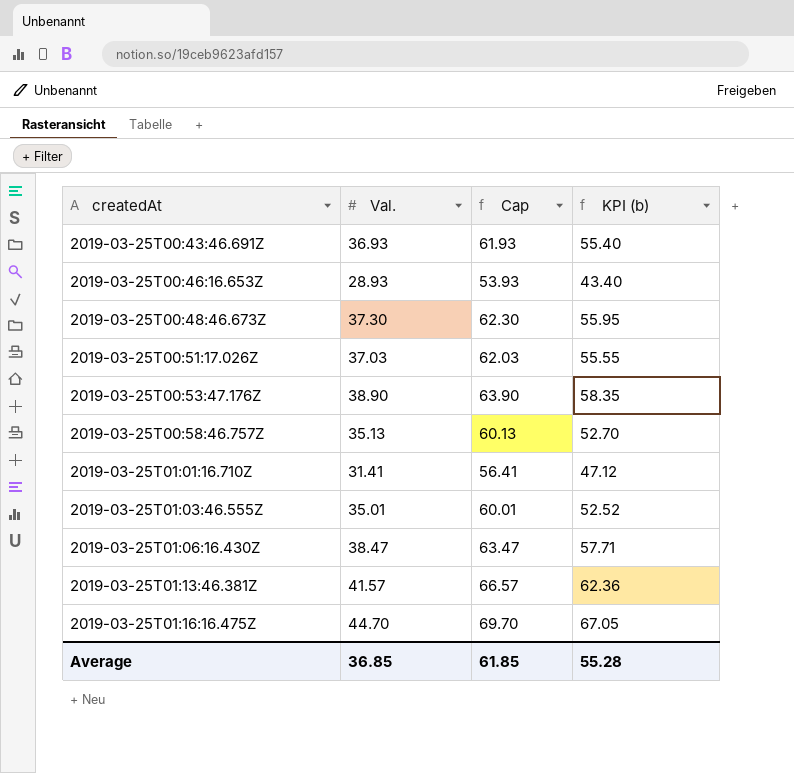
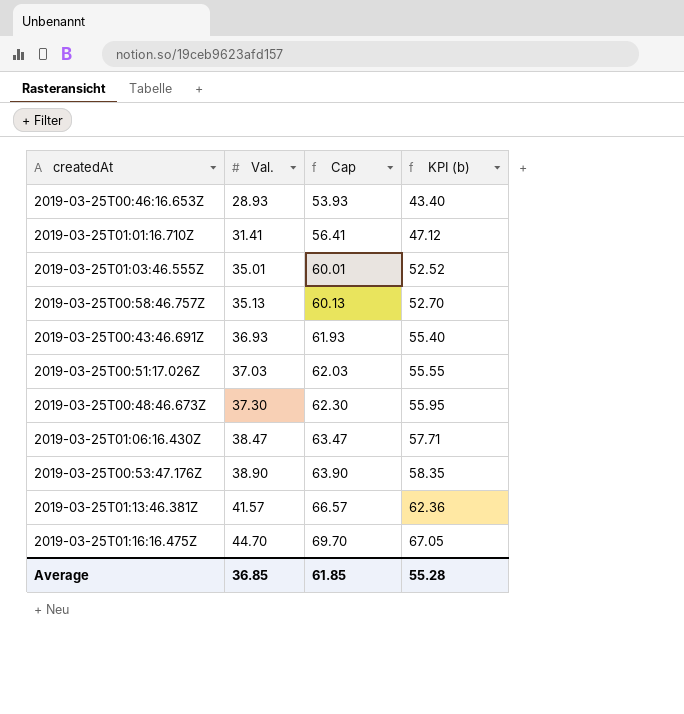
row order: createdAt ascending -> Val. ascending

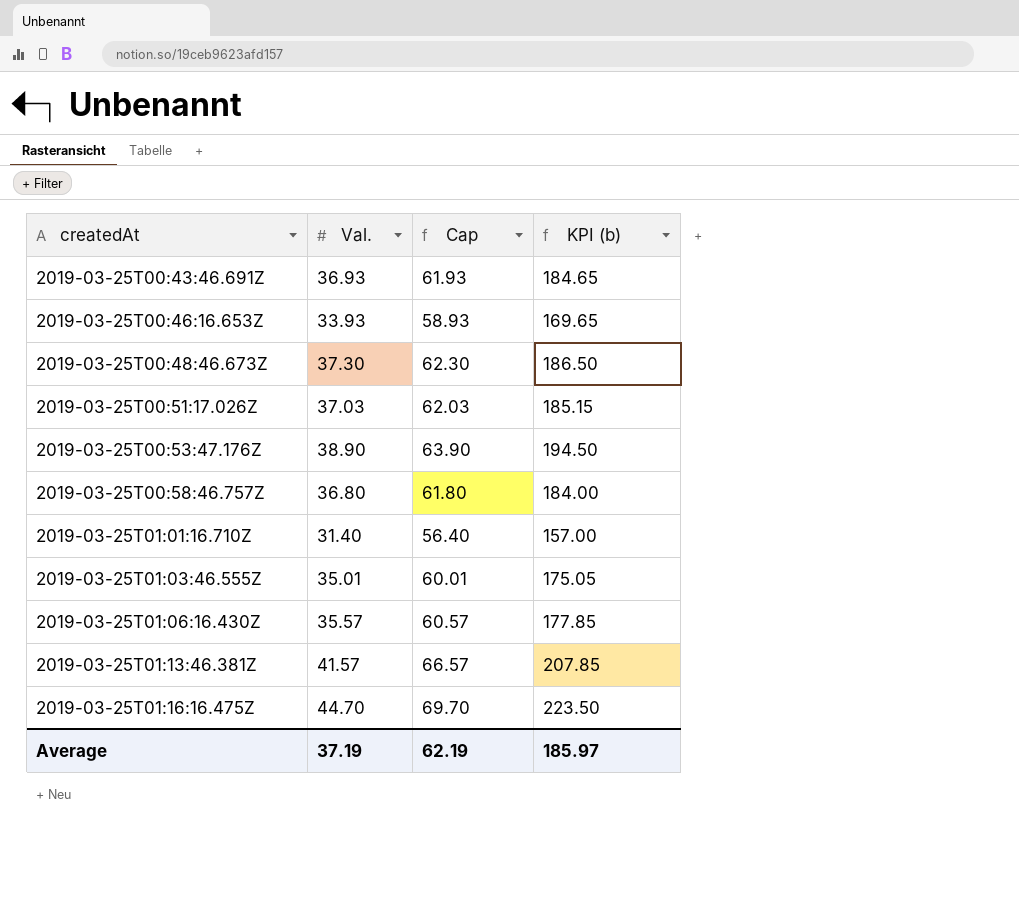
row order: Val. ascending -> createdAt ascending
column KPI (b) | formula: [Val.] * 1.5 -> [Val.] * 5
2019-03-25T00:46:16.653Z | Val.: 28.93 -> 33.93
2019-03-25T00:46:16.653Z | Cap: 53.93 -> 58.93
2019-03-25T00:58:46.757Z | Val.: 35.13 -> 36.80
2019-03-25T00:58:46.757Z | Cap: 60.13 -> 61.80
2019-03-25T01:01:16.710Z | Val.: 31.41 -> 31.40
2019-03-25T01:01:16.710Z | Cap: 56.41 -> 56.40
2019-03-25T01:06:16.430Z | Val.: 38.47 -> 35.57
2019-03-25T01:06:16.430Z | Cap: 63.47 -> 60.57
Average | Val.: 36.85 -> 37.19
Average | Cap: 61.85 -> 62.19
Average | KPI (b): 55.28 -> 185.97

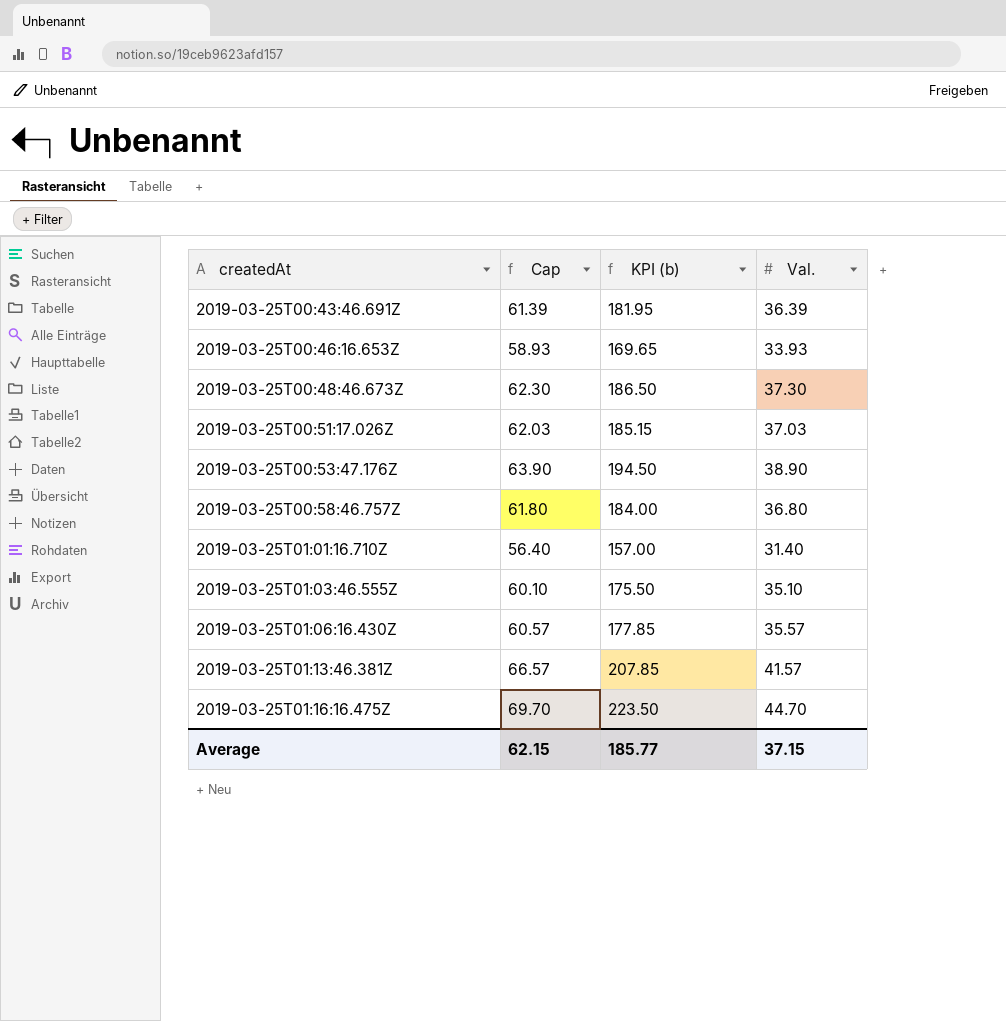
column Val. | position: 2 -> 4
2019-03-25T00:43:46.691Z | Cap: 61.93 -> 61.39
2019-03-25T00:43:46.691Z | KPI (b): 184.65 -> 181.95
2019-03-25T00:43:46.691Z | Val.: 36.93 -> 36.39
2019-03-25T01:03:46.555Z | Cap: 60.01 -> 60.10
2019-03-25T01:03:46.555Z | KPI (b): 175.05 -> 175.50
2019-03-25T01:03:46.555Z | Val.: 35.01 -> 35.10
Average | Cap: 62.19 -> 62.15
Average | KPI (b): 185.97 -> 185.77
Average | Val.: 37.19 -> 37.15

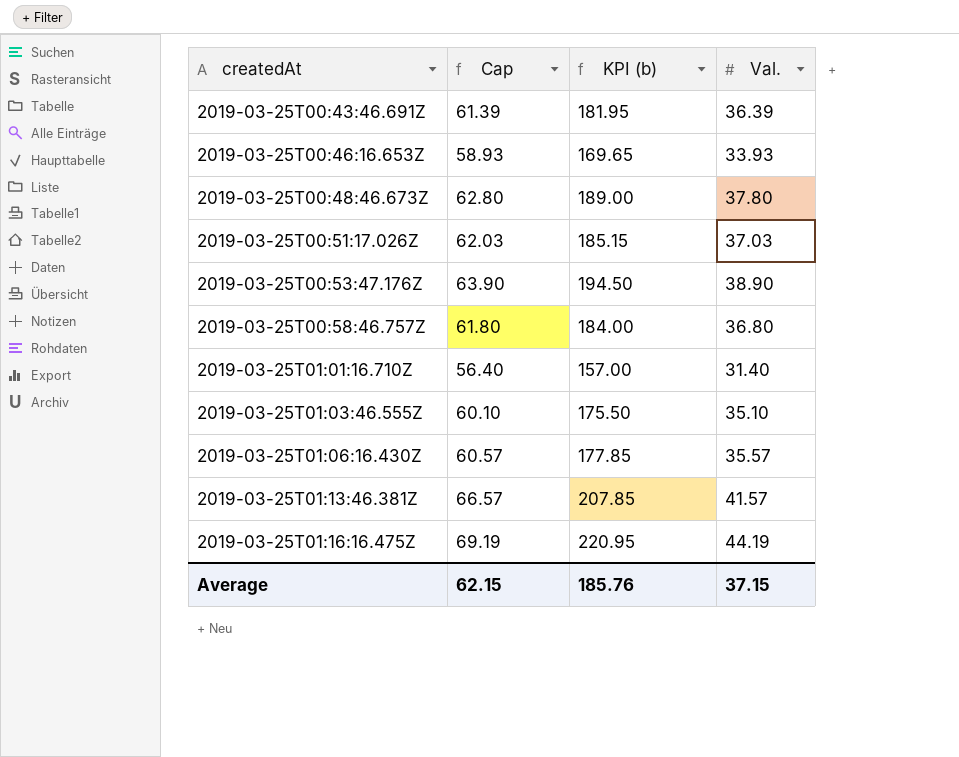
2019-03-25T00:48:46.673Z | Cap: 62.30 -> 62.80
2019-03-25T00:48:46.673Z | KPI (b): 186.50 -> 189.00
2019-03-25T00:48:46.673Z | Val.: 37.30 -> 37.80
2019-03-25T01:16:16.475Z | Cap: 69.70 -> 69.19
2019-03-25T01:16:16.475Z | KPI (b): 223.50 -> 220.95
2019-03-25T01:16:16.475Z | Val.: 44.70 -> 44.19
Average | KPI (b): 185.77 -> 185.76

